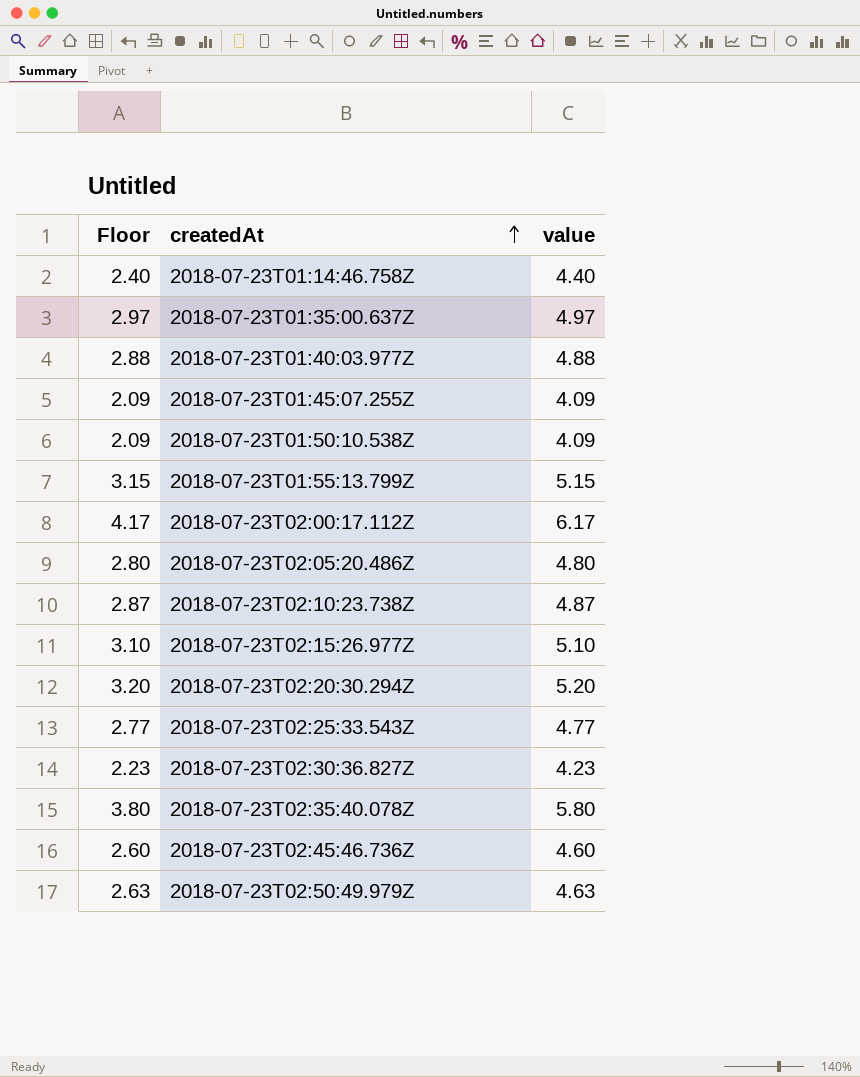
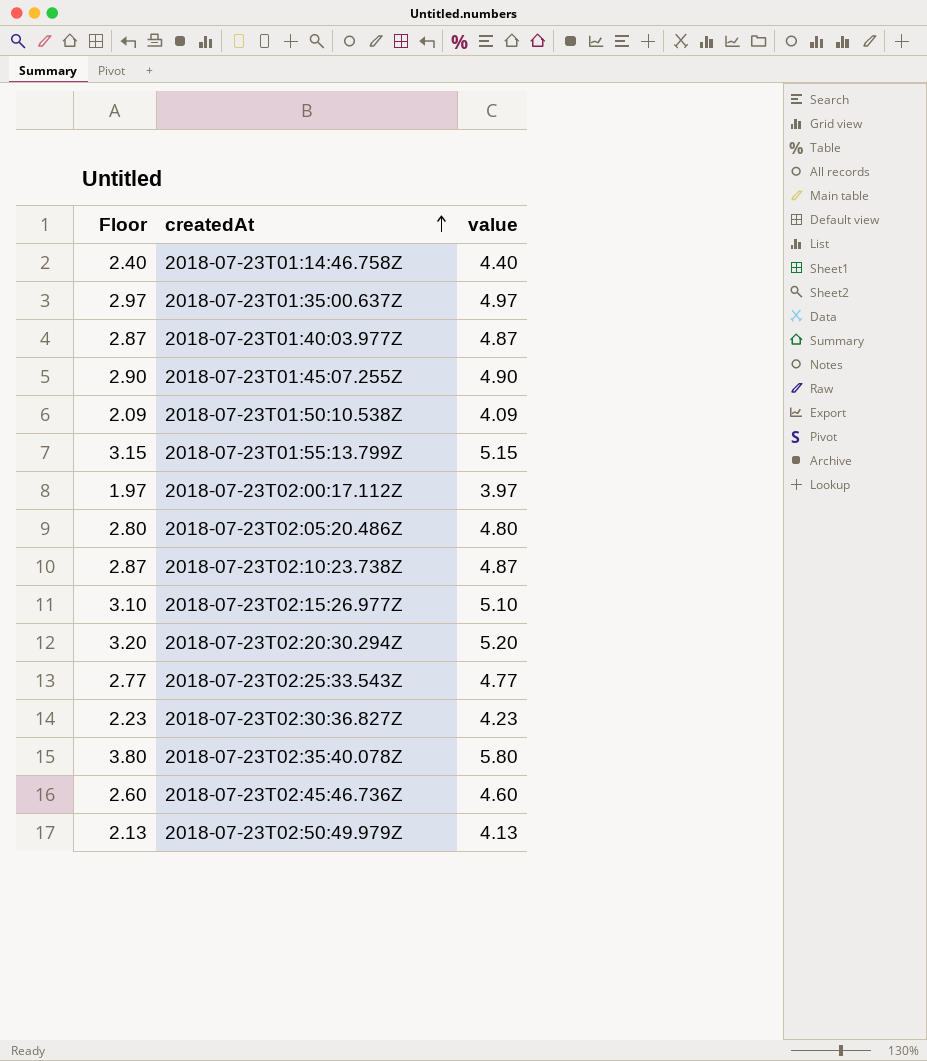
2018-07-23T01:40:03.977Z | Floor: 2.88 -> 2.87
2018-07-23T01:40:03.977Z | value: 4.88 -> 4.87
2018-07-23T01:45:07.255Z | Floor: 2.09 -> 2.90
2018-07-23T01:45:07.255Z | value: 4.09 -> 4.90
2018-07-23T02:00:17.112Z | Floor: 4.17 -> 1.97
2018-07-23T02:00:17.112Z | value: 6.17 -> 3.97
2018-07-23T02:50:49.979Z | Floor: 2.63 -> 2.13
2018-07-23T02:50:49.979Z | value: 4.63 -> 4.13

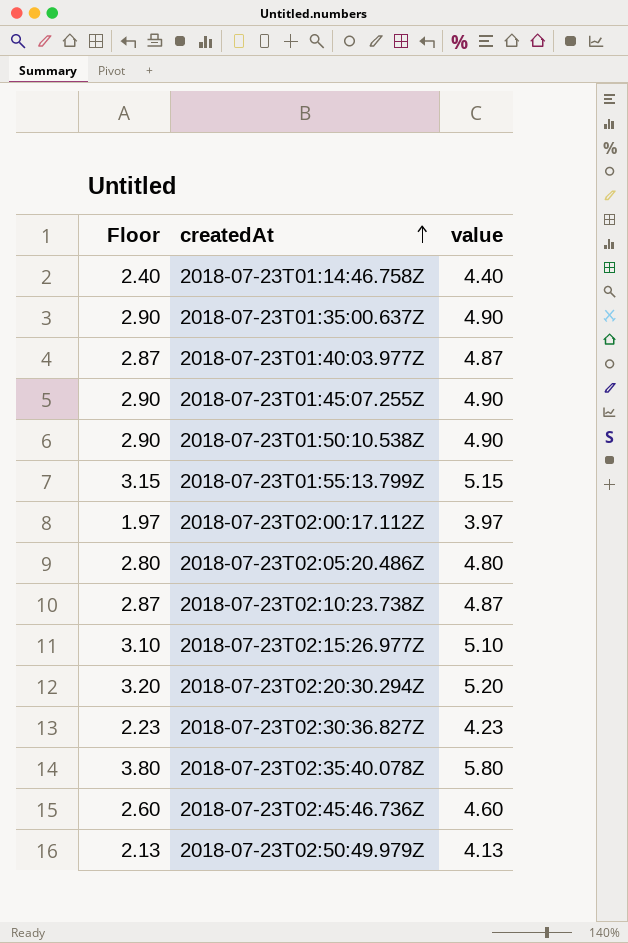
row 2018-07-23T02:25:33.543Z: 2.77 | 4.77 -> none
2018-07-23T01:35:00.637Z | Floor: 2.97 -> 2.90
2018-07-23T01:35:00.637Z | value: 4.97 -> 4.90
2018-07-23T01:50:10.538Z | Floor: 2.09 -> 2.90
2018-07-23T01:50:10.538Z | value: 4.09 -> 4.90

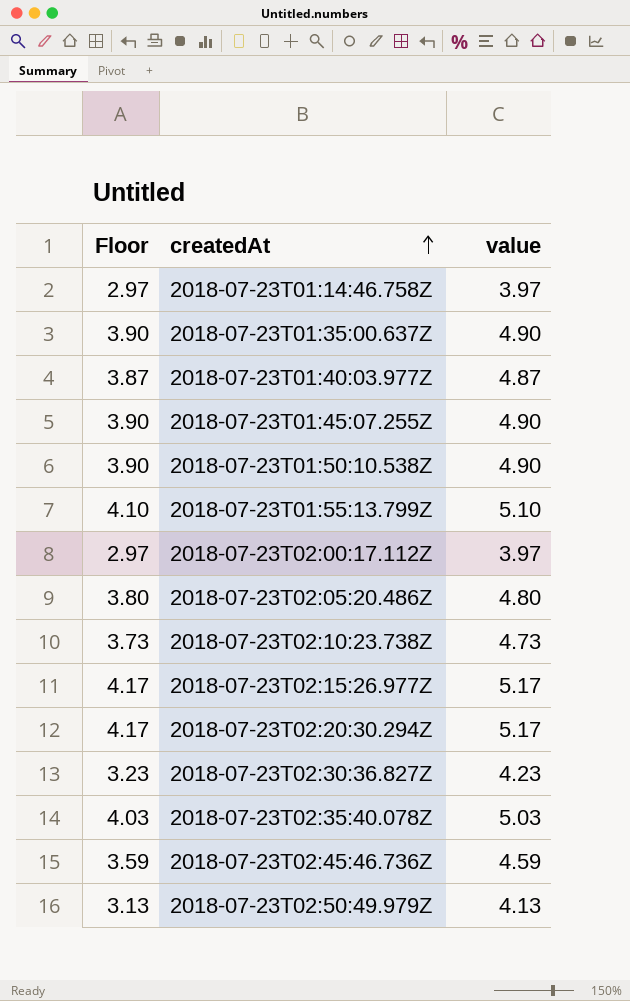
column Floor | formula: [value] - 2 -> [value] - 1
2018-07-23T01:14:46.758Z | value: 4.40 -> 3.97
2018-07-23T01:55:13.799Z | value: 5.15 -> 5.10
2018-07-23T02:10:23.738Z | value: 4.87 -> 4.73
2018-07-23T02:15:26.977Z | value: 5.10 -> 5.17
2018-07-23T02:20:30.294Z | value: 5.20 -> 5.17
2018-07-23T02:35:40.078Z | value: 5.80 -> 5.03
2018-07-23T02:45:46.736Z | value: 4.60 -> 4.59

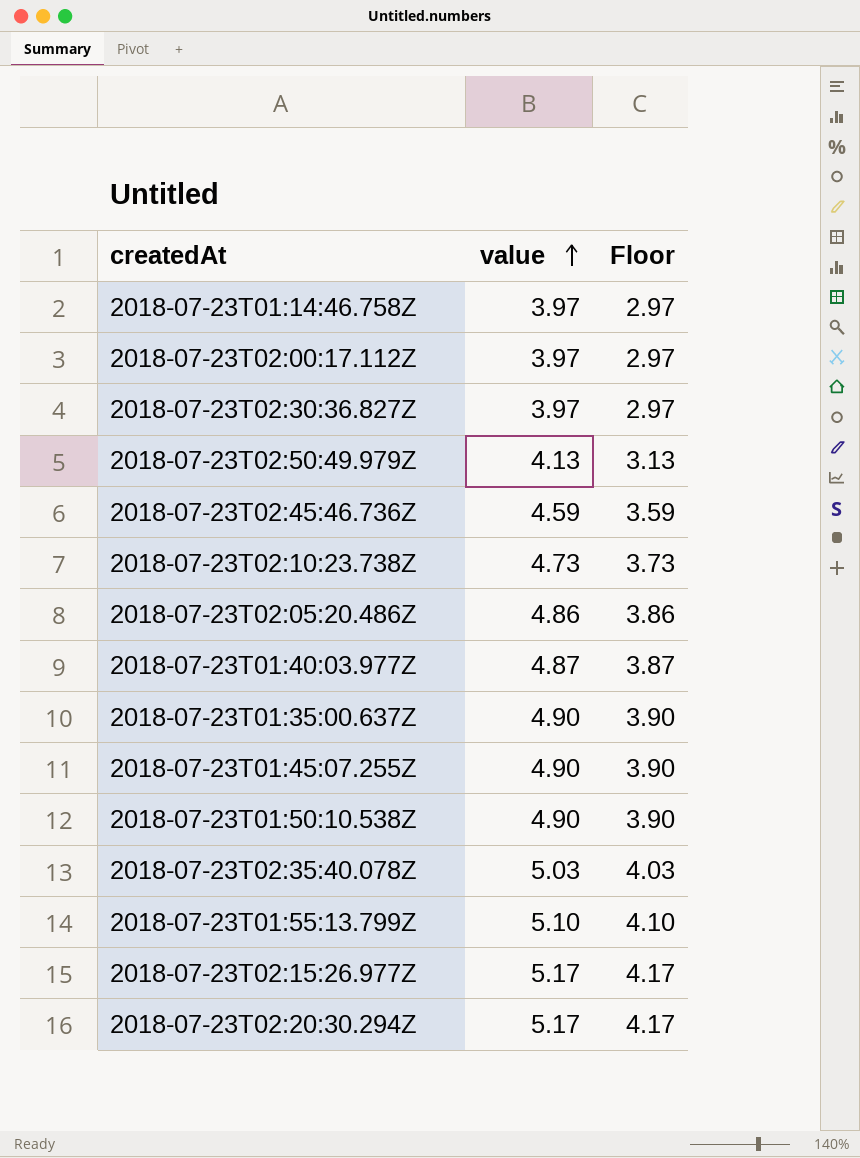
row order: createdAt ascending -> value ascending
column Floor | position: 1 -> 3
2018-07-23T02:30:36.827Z | value: 4.23 -> 3.97
2018-07-23T02:30:36.827Z | Floor: 3.23 -> 2.97
2018-07-23T02:05:20.486Z | value: 4.80 -> 4.86
2018-07-23T02:05:20.486Z | Floor: 3.80 -> 3.86

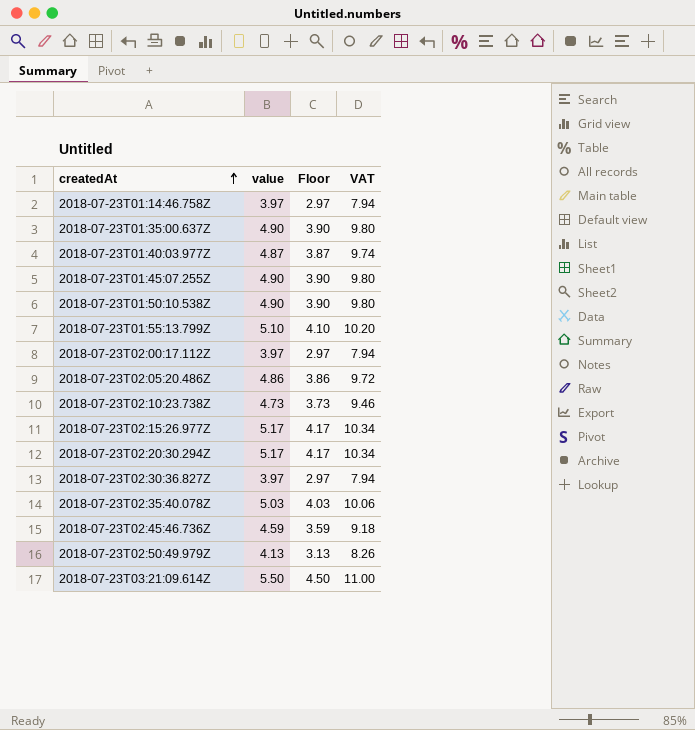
row order: value ascending -> createdAt ascending
column VAT | formula: none -> [value] * 2
row 2018-07-23T03:21:09.614Z: none -> 5.50 | 4.50 | 11.00

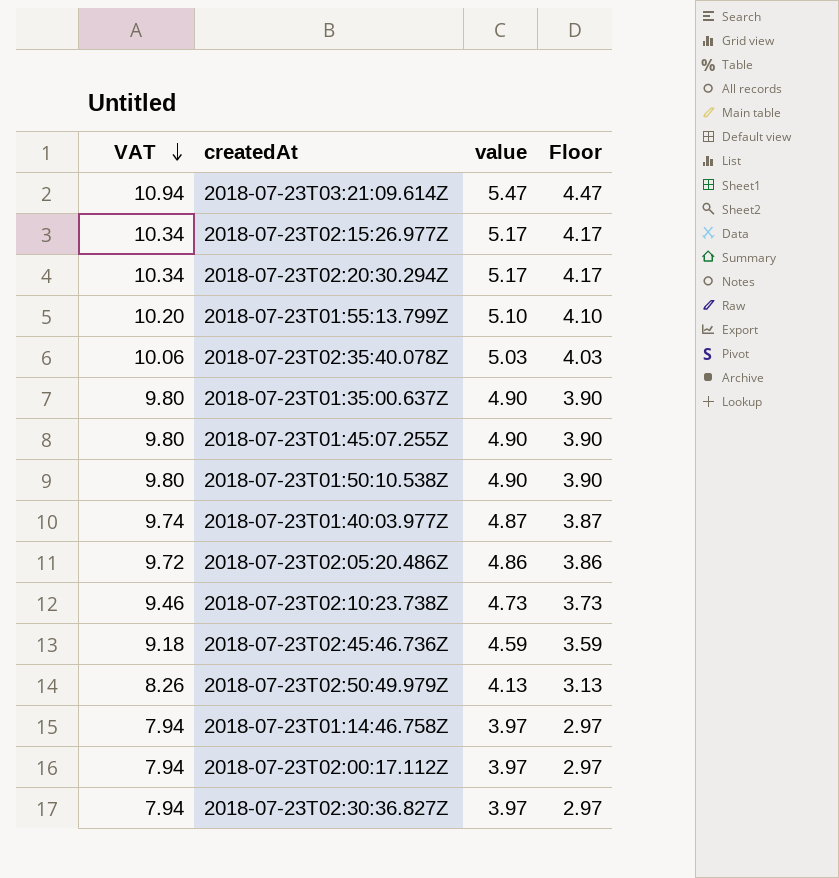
row order: createdAt ascending -> VAT descending
column VAT | position: 4 -> 1
2018-07-23T03:21:09.614Z | VAT: 11.00 -> 10.94
2018-07-23T03:21:09.614Z | value: 5.50 -> 5.47
2018-07-23T03:21:09.614Z | Floor: 4.50 -> 4.47

